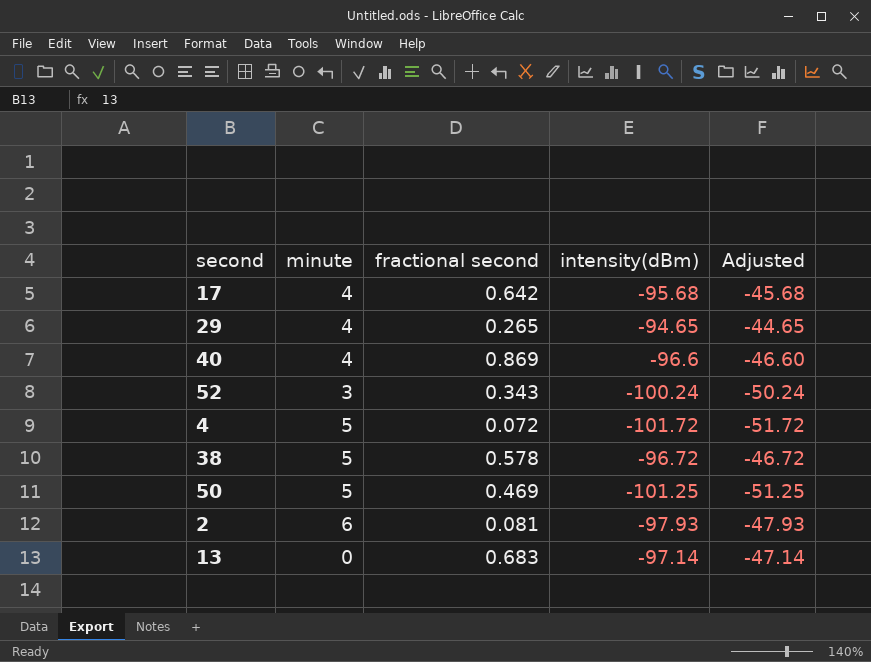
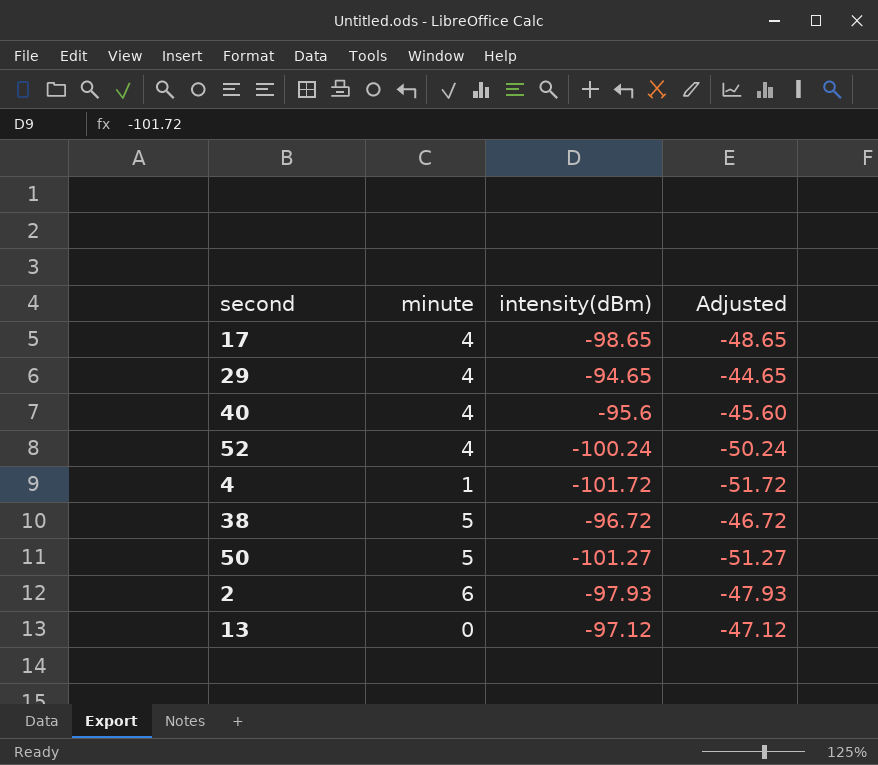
column fractional second | position: 3 -> none
17 | intensity(dBm): -95.68 -> -98.65
17 | Adjusted: -45.68 -> -48.65
40 | intensity(dBm): -96.6 -> -95.6
40 | Adjusted: -46.60 -> -45.60
52 | minute: 3 -> 4
4 | minute: 5 -> 1
50 | intensity(dBm): -101.25 -> -101.27
50 | Adjusted: -51.25 -> -51.27
13 | intensity(dBm): -97.14 -> -97.12
13 | Adjusted: -47.14 -> -47.12

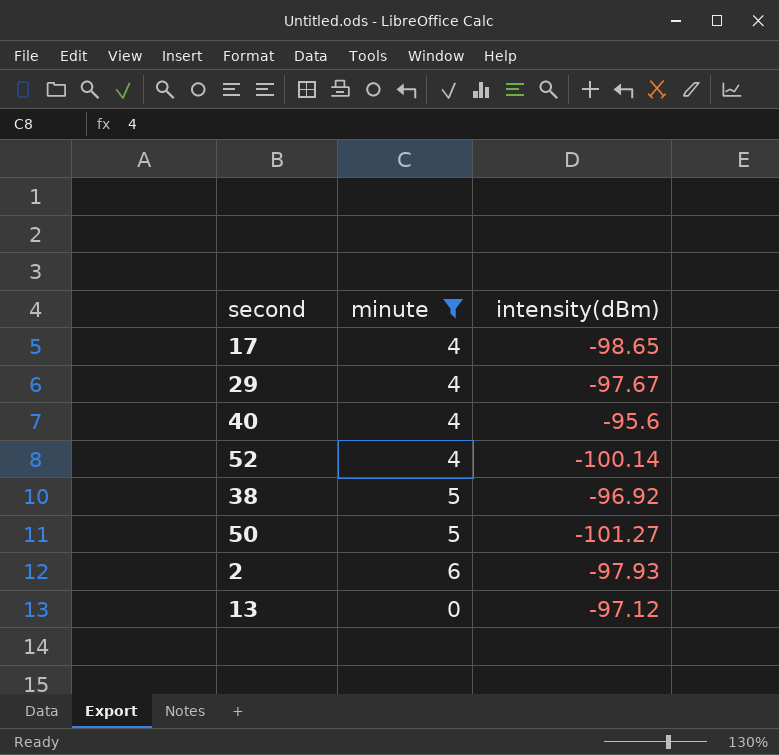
filter: none -> minute != 1
column Adjusted | formula: [intensity(dBm)] + 50 -> none
29 | intensity(dBm): -94.65 -> -97.67
52 | intensity(dBm): -100.24 -> -100.14
38 | intensity(dBm): -96.72 -> -96.92

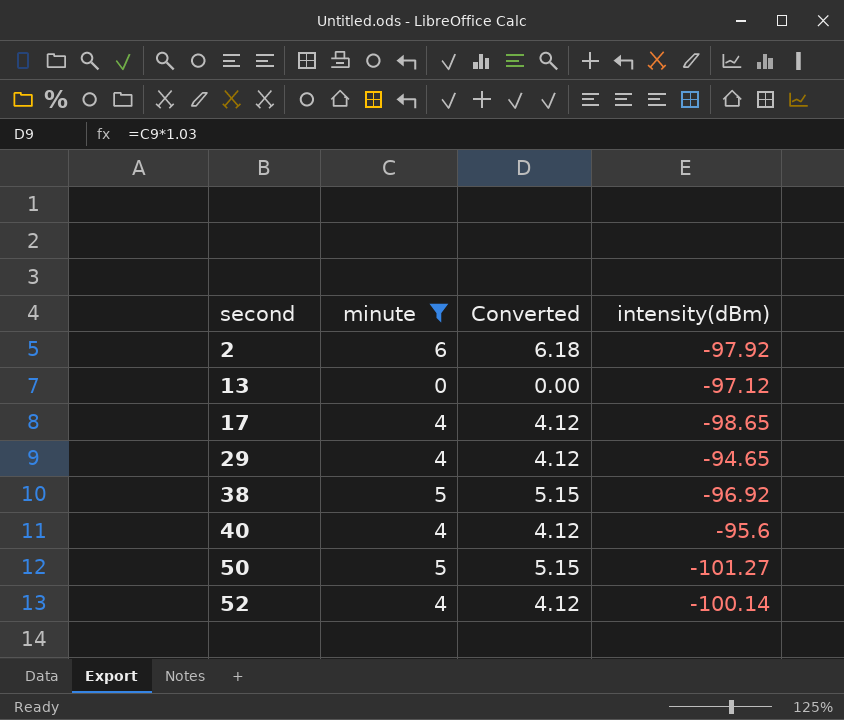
row order: none -> second ascending
column Converted | formula: none -> [minute] * 1.03
2 | intensity(dBm): -97.93 -> -97.92
29 | intensity(dBm): -97.67 -> -94.65

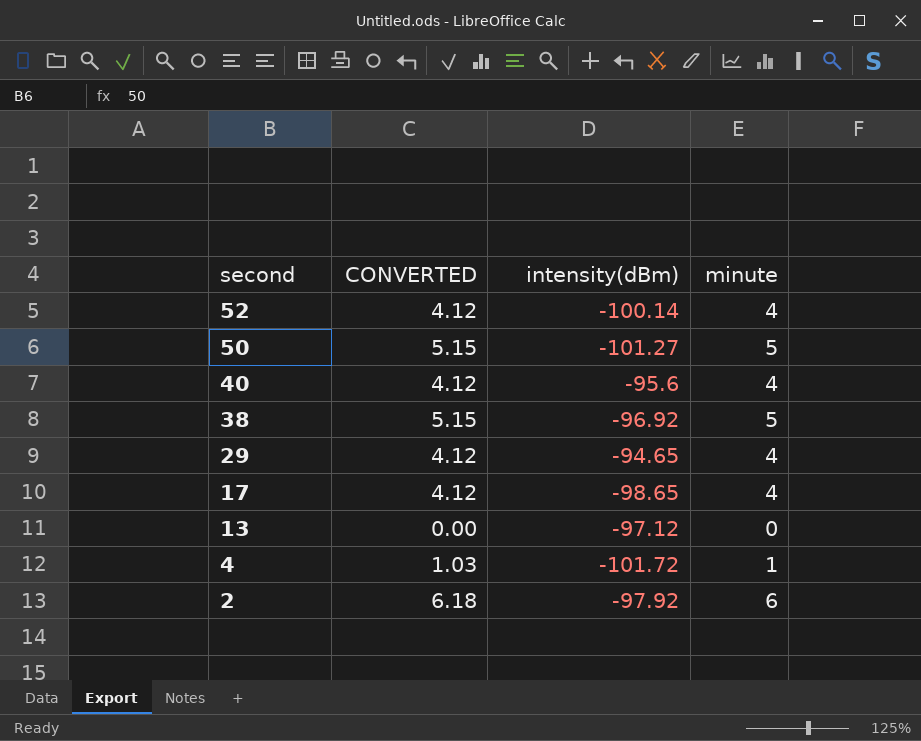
filter: minute != 1 -> none
row order: second ascending -> second descending
column name: Converted -> CONVERTED
column minute | position: 2 -> 4

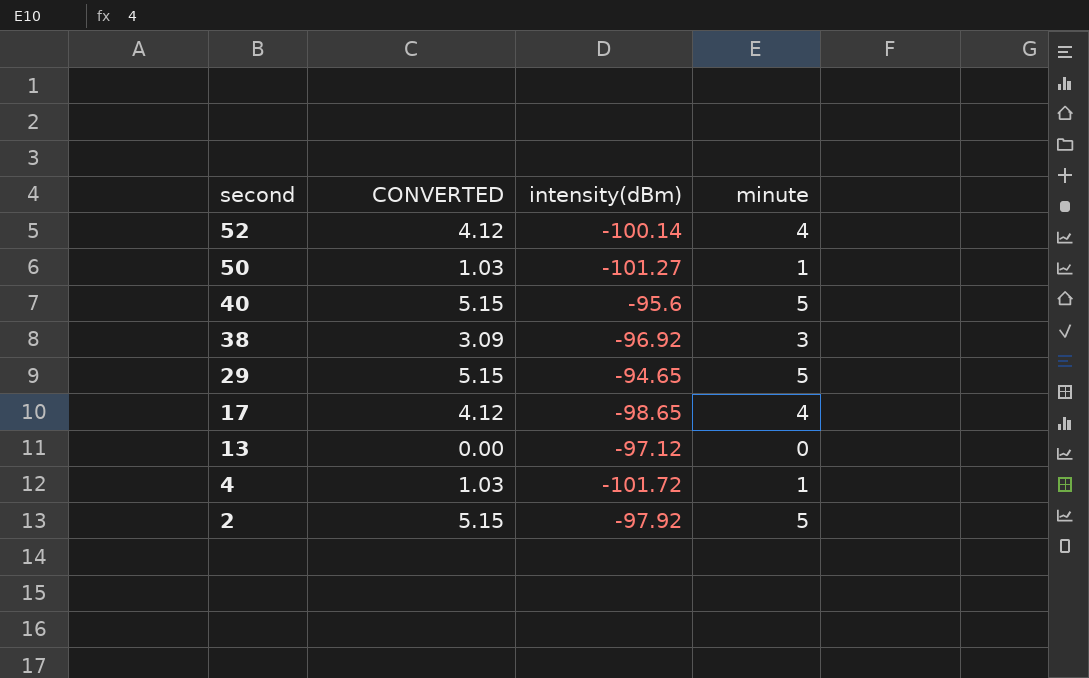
50 | CONVERTED: 5.15 -> 1.03
50 | minute: 5 -> 1
40 | CONVERTED: 4.12 -> 5.15
40 | minute: 4 -> 5
38 | CONVERTED: 5.15 -> 3.09
38 | minute: 5 -> 3
29 | CONVERTED: 4.12 -> 5.15
29 | minute: 4 -> 5
2 | CONVERTED: 6.18 -> 5.15
2 | minute: 6 -> 5

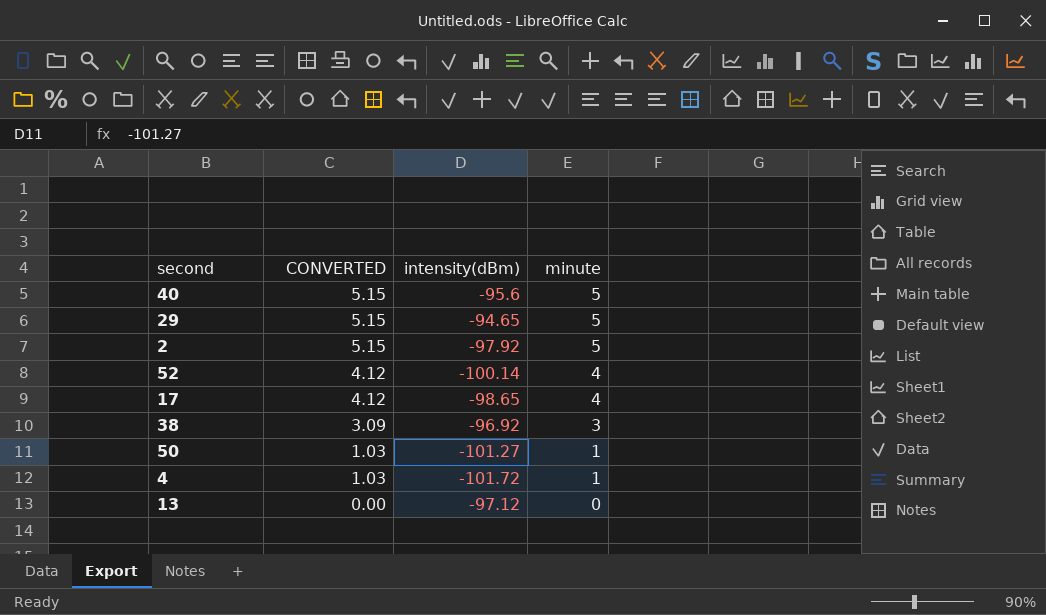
row order: second descending -> CONVERTED descending

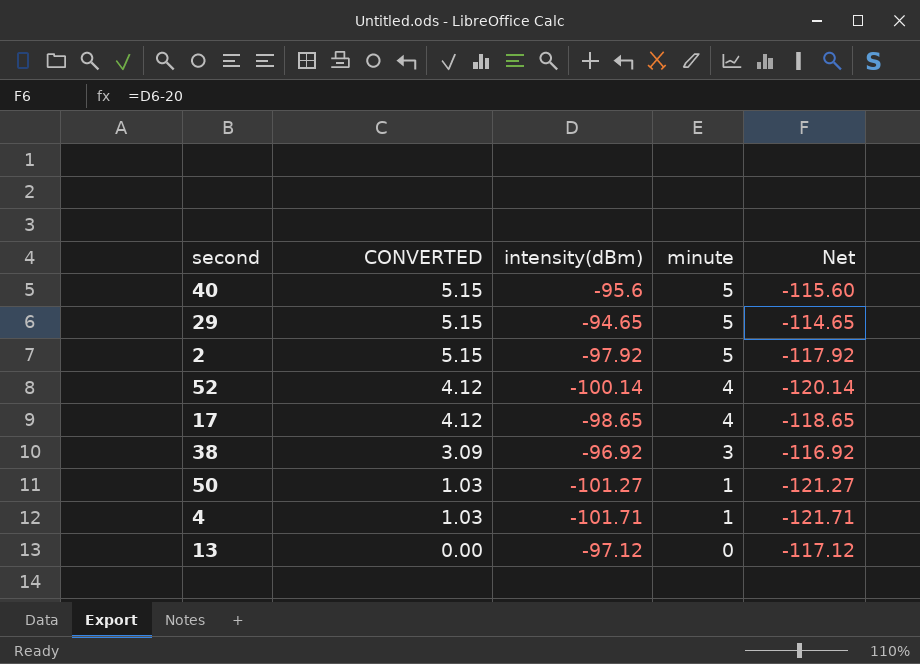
column Net | formula: none -> [intensity(dBm)] - 20
4 | intensity(dBm): -101.72 -> -101.71

